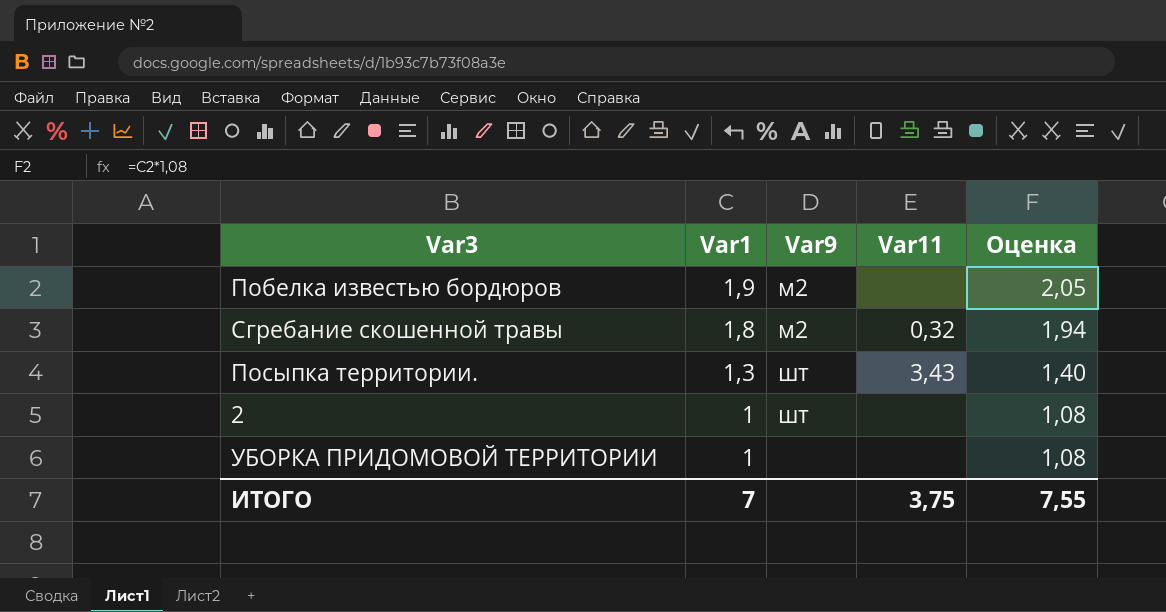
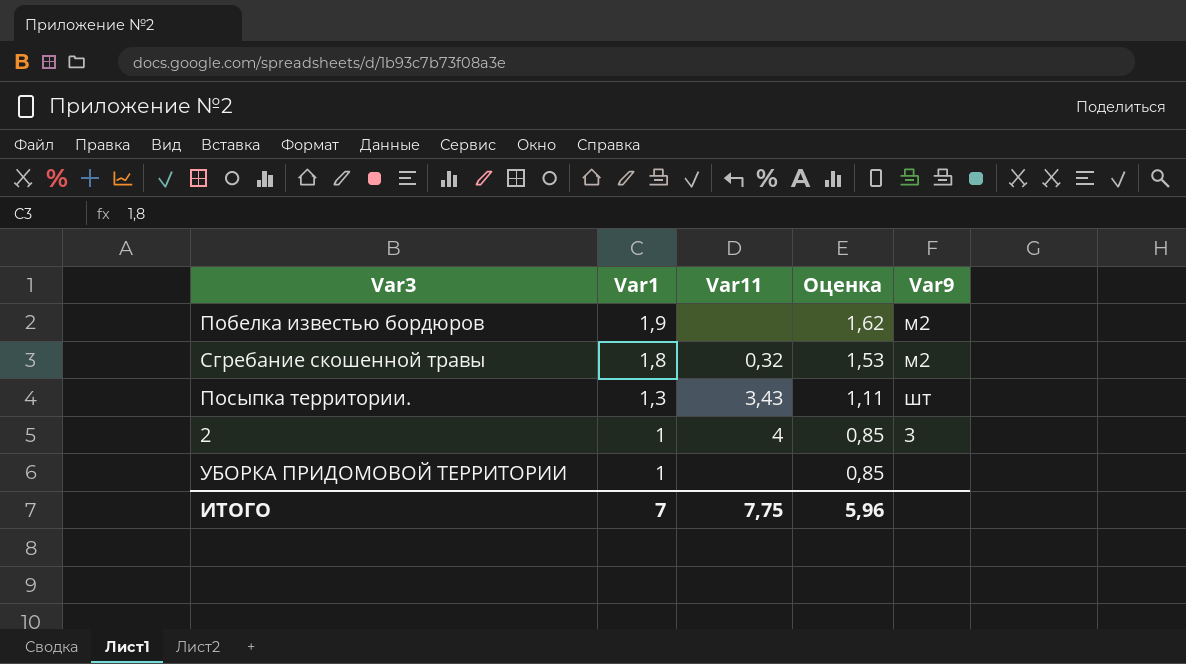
column Оценка | formula: [Var1] * 1,08 -> [Var1] * 0,85
column Var9 | position: 3 -> 5
2 | Var11: none -> 4
2 | Var9: шт -> 3
ИТОГО | Var11: 3,75 -> 7,75
ИТОГО | Оценка: 7,55 -> 5,96

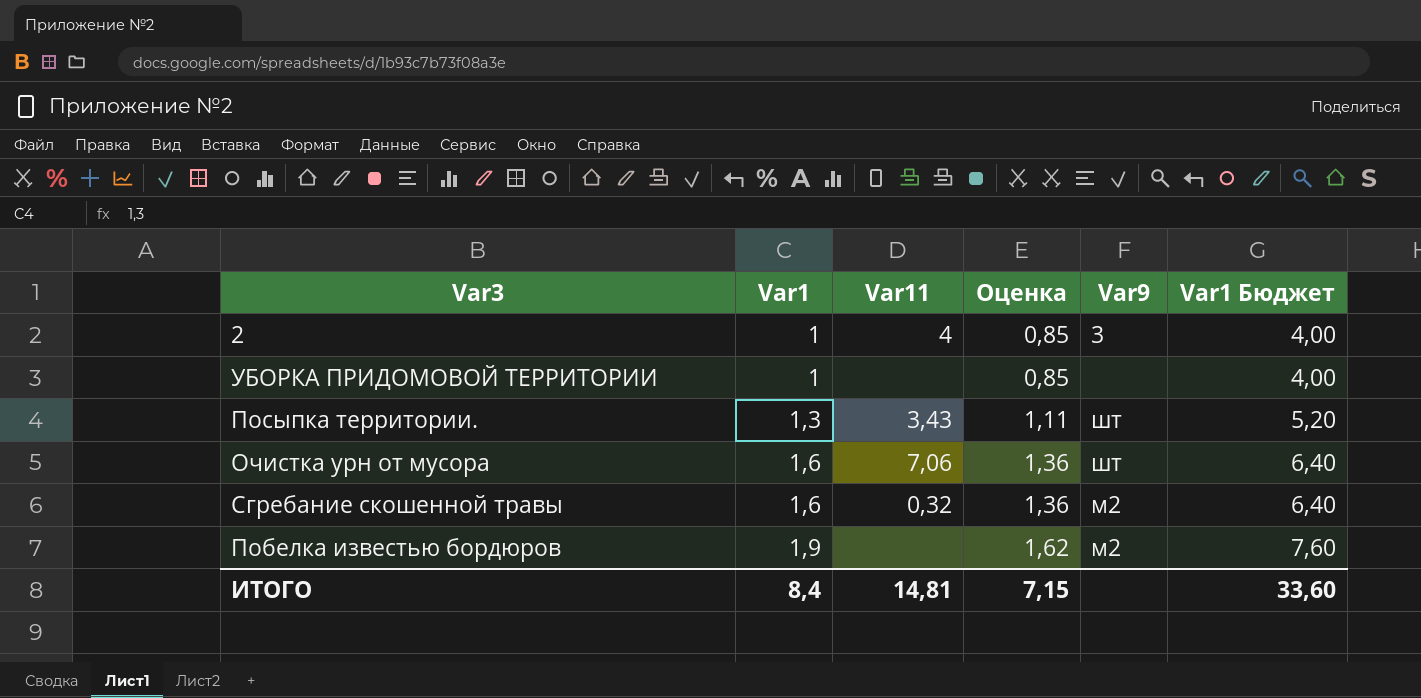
row order: Var1 descending -> Var1 ascending
column Var1 Бюджет | formula: none -> [Var1] * 4
row Очистка урн от мусора: none -> 1,6 | 7,06 | 1,36 | шт | 6,40
Сгребание скошенной травы | Var1: 1,8 -> 1,6
Сгребание скошенной травы | Оценка: 1,53 -> 1,36
ИТОГО | Var1: 7 -> 8,4
ИТОГО | Var11: 7,75 -> 14,81
ИТОГО | Оценка: 5,96 -> 7,15

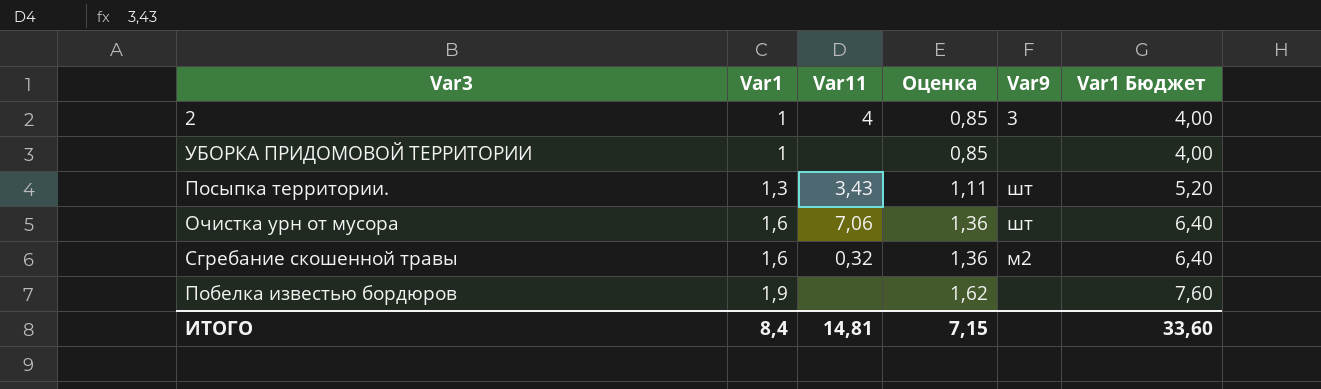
Побелка известью бордюров | Var9: м2 -> none

